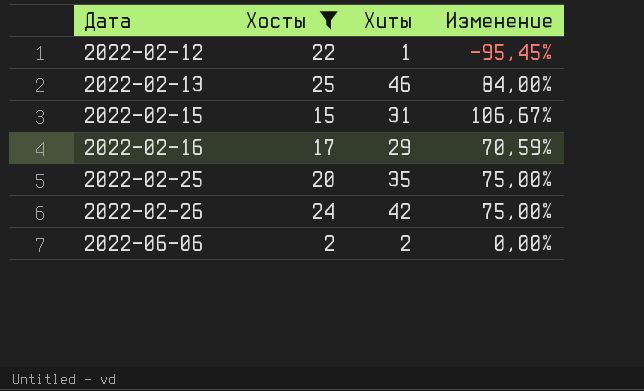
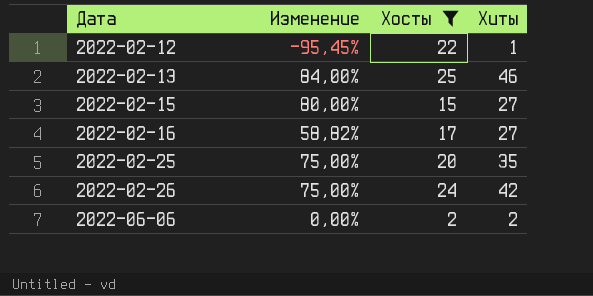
column Изменение | position: 4 -> 2
2022-02-15 | Изменение: 106,67% -> 80,00%
2022-02-15 | Хиты: 31 -> 27
2022-02-16 | Изменение: 70,59% -> 58,82%
2022-02-16 | Хиты: 29 -> 27

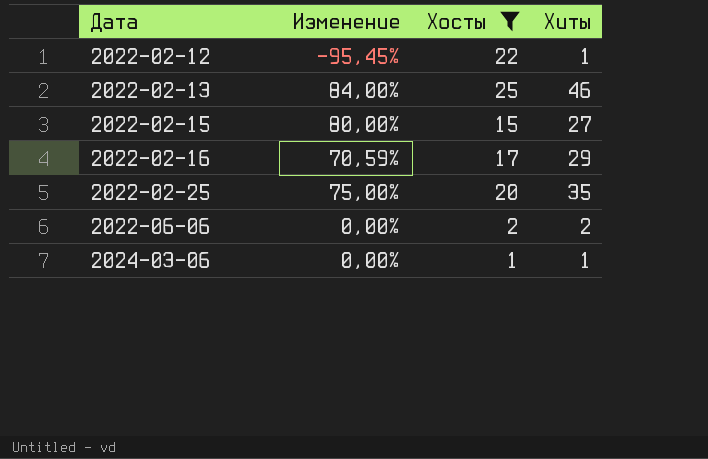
row 2022-02-26: 75,00% | 24 | 42 -> none
2022-02-16 | Изменение: 58,82% -> 70,59%
2022-02-16 | Хиты: 27 -> 29
row 2024-03-06: none -> 0,00% | 1 | 1

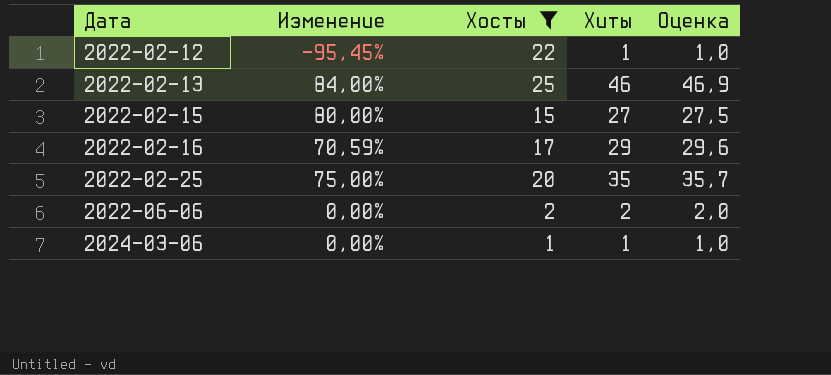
column Оценка | formula: none -> [Хиты] * 1,02

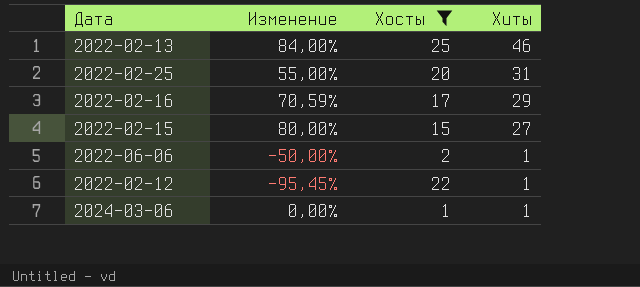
row order: Дата ascending -> Хиты descending
column Оценка | formula: [Хиты] * 1,02 -> none
2022-02-25 | Изменение: 75,00% -> 55,00%
2022-02-25 | Хиты: 35 -> 31
2022-06-06 | Изменение: 0,00% -> -50,00%
2022-06-06 | Хиты: 2 -> 1

